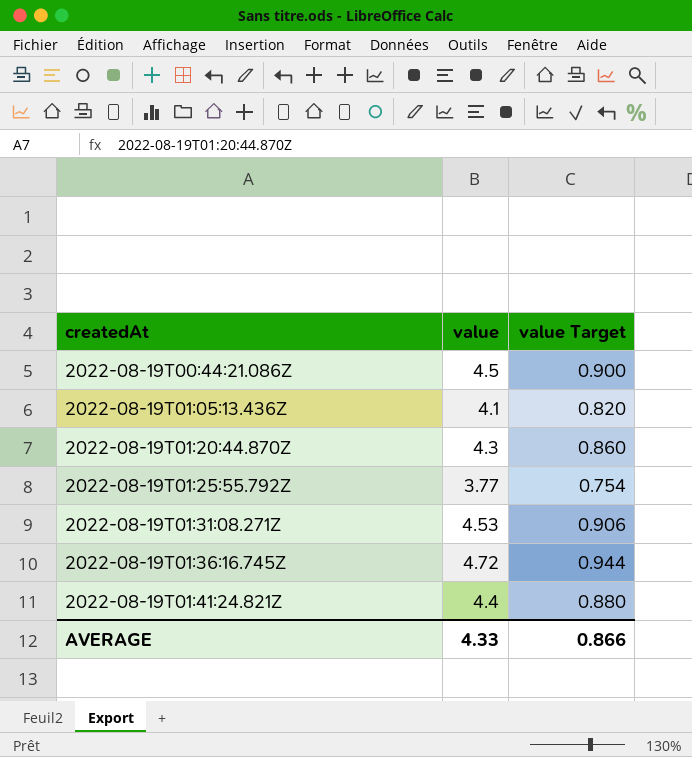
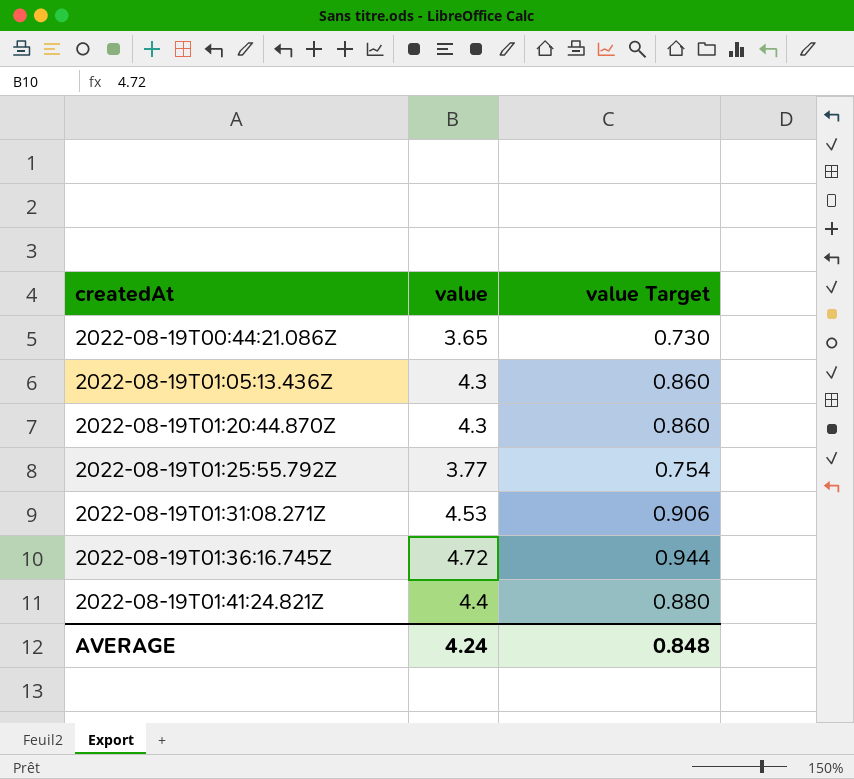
2022-08-19T00:44:21.086Z | value: 4.5 -> 3.65
2022-08-19T00:44:21.086Z | value Target: 0.900 -> 0.730
2022-08-19T01:05:13.436Z | value: 4.1 -> 4.3
2022-08-19T01:05:13.436Z | value Target: 0.820 -> 0.860
AVERAGE | value: 4.33 -> 4.24
AVERAGE | value Target: 0.866 -> 0.848

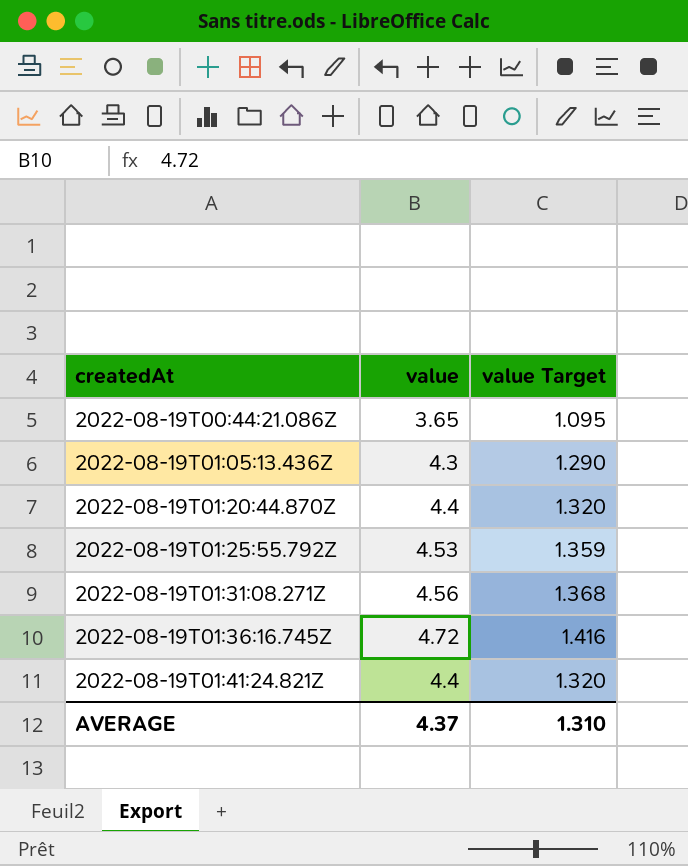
column value Target | formula: [value] * 0.2 -> [value] * 0.3
2022-08-19T01:20:44.870Z | value: 4.3 -> 4.4
2022-08-19T01:25:55.792Z | value: 3.77 -> 4.53
2022-08-19T01:31:08.271Z | value: 4.53 -> 4.56
AVERAGE | value: 4.24 -> 4.37
AVERAGE | value Target: 0.848 -> 1.310

